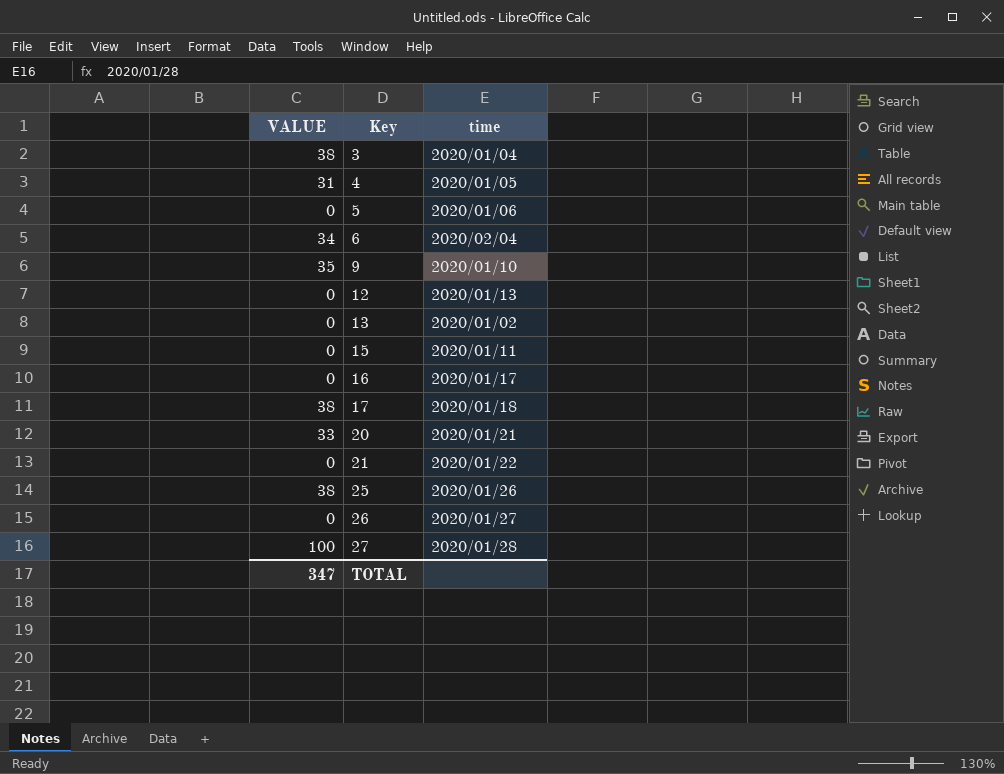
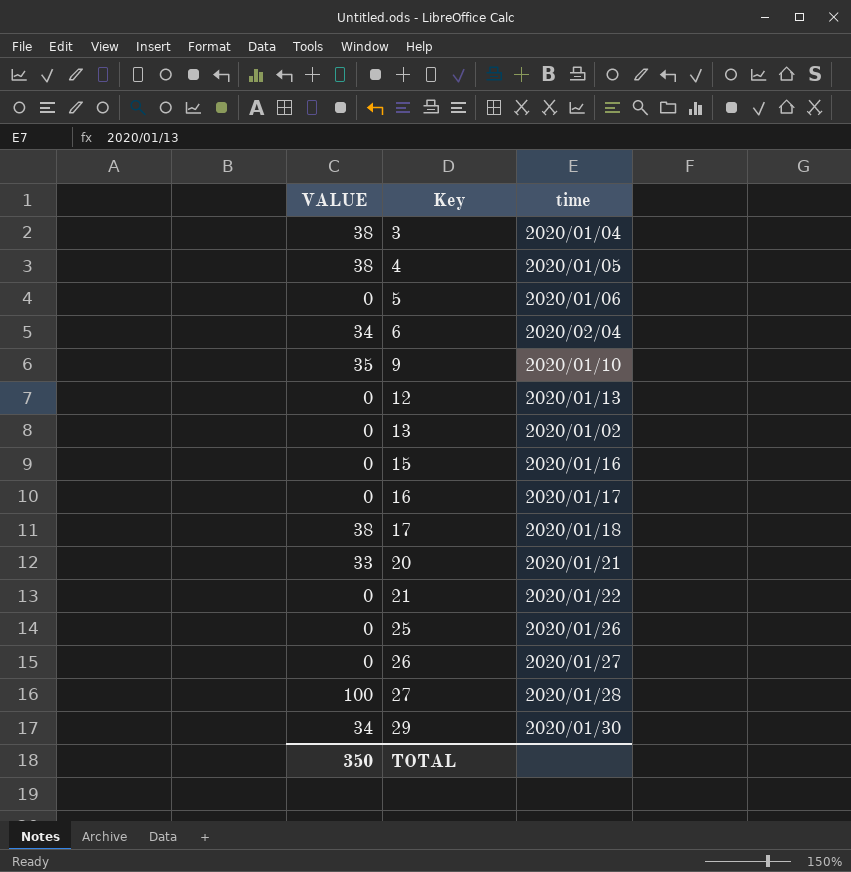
4 | VALUE: 31 -> 38
15 | time: 2020/01/11 -> 2020/01/16
25 | VALUE: 38 -> 0
row 29: none -> 34 | 2020/01/30
TOTAL | VALUE: 347 -> 350

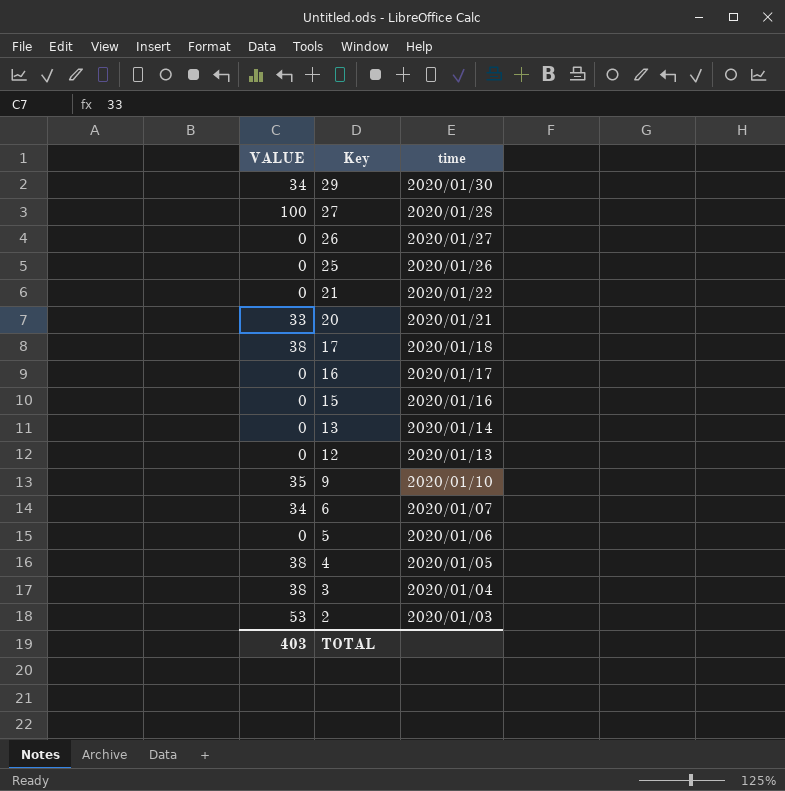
row order: Key ascending -> Key descending
13 | time: 2020/01/02 -> 2020/01/14
6 | time: 2020/02/04 -> 2020/01/07
row 2: none -> 53 | 2020/01/03
TOTAL | VALUE: 350 -> 403

